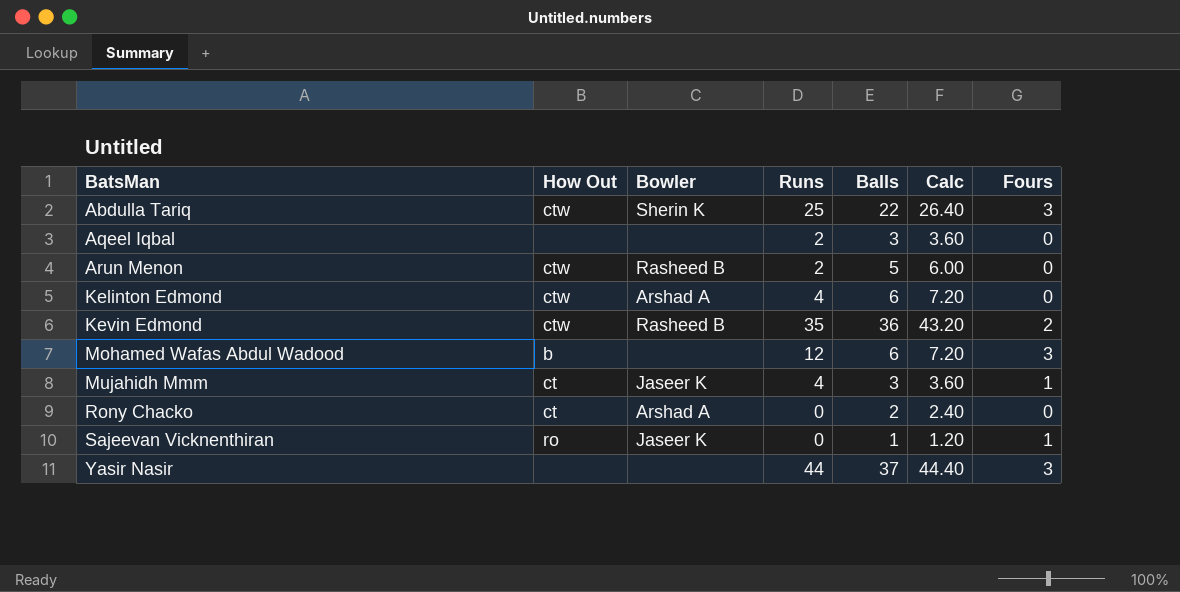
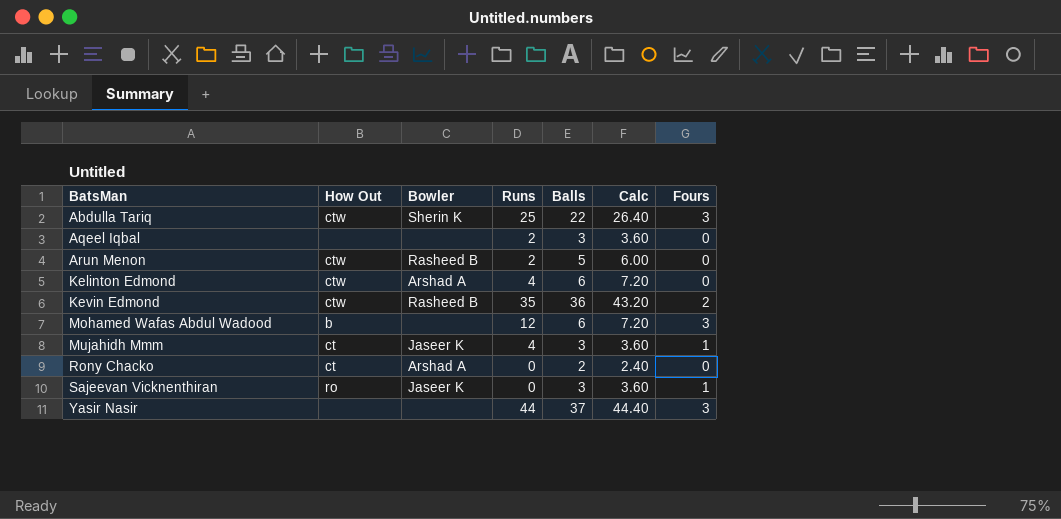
Sajeevan Vicknenthiran | Balls: 1 -> 3
Sajeevan Vicknenthiran | Calc: 1.20 -> 3.60

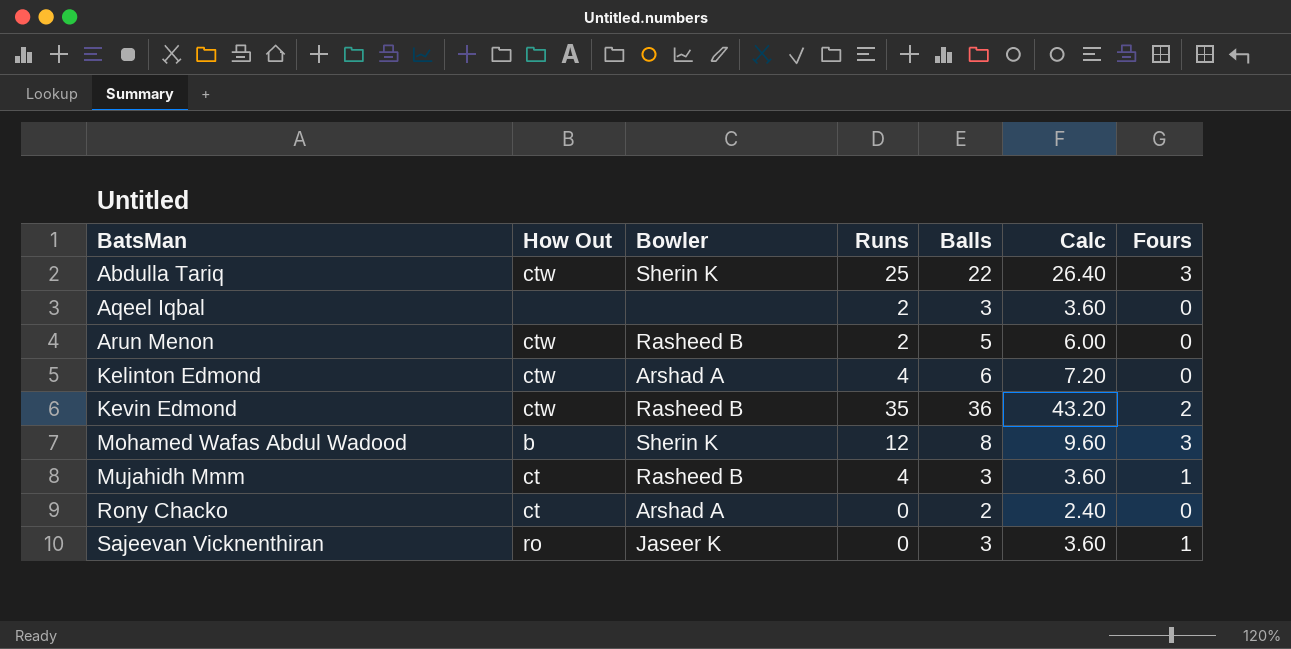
row Yasir Nasir: none | none | 44 | 37 | 44.40 | 3 -> none
Mohamed Wafas Abdul Wadood | Bowler: none -> Sherin K
Mohamed Wafas Abdul Wadood | Balls: 6 -> 8
Mohamed Wafas Abdul Wadood | Calc: 7.20 -> 9.60
Mujahidh Mmm | Bowler: Jaseer K -> Rasheed B

